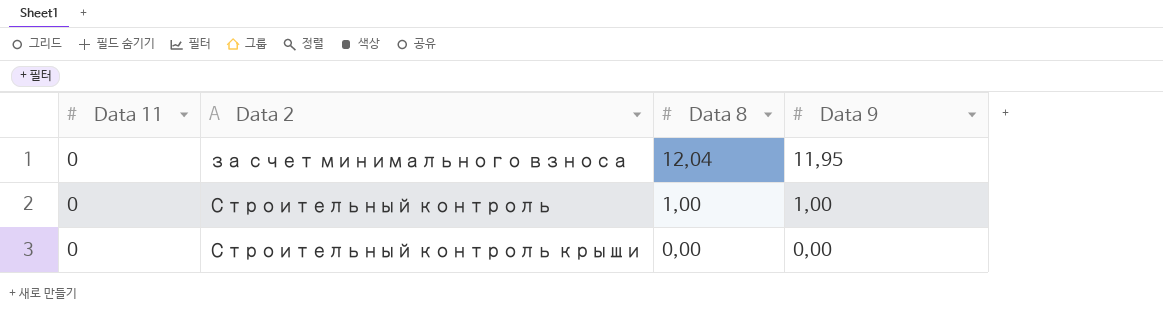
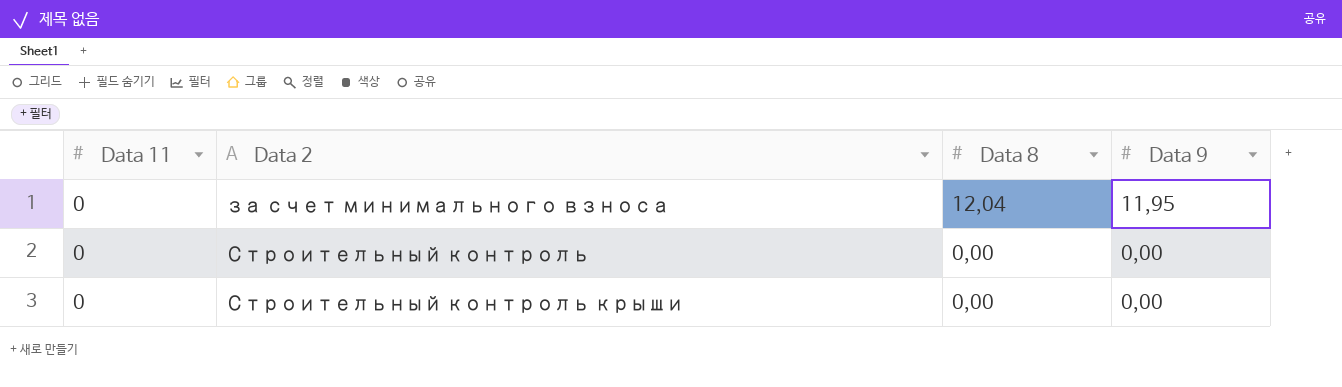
Строительный контроль | Data 8: 1,00 -> 0,00
Строительный контроль | Data 9: 1,00 -> 0,00

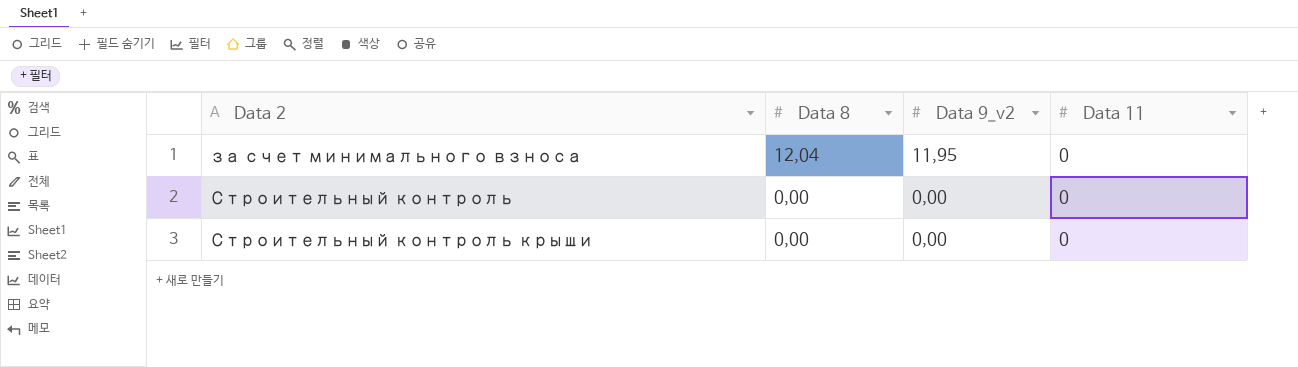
column name: Data 9 -> Data 9_v2
column Data 11 | position: 1 -> 4

